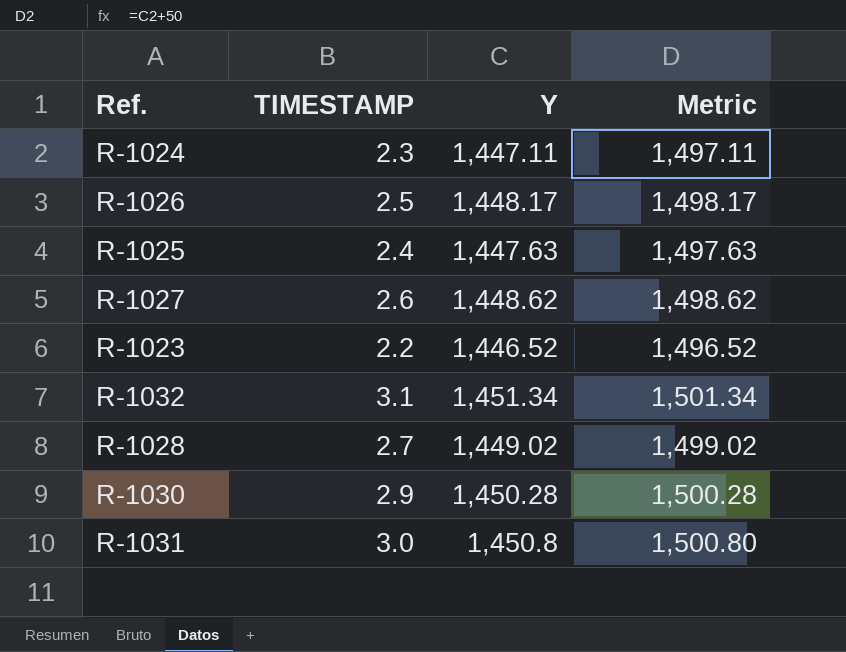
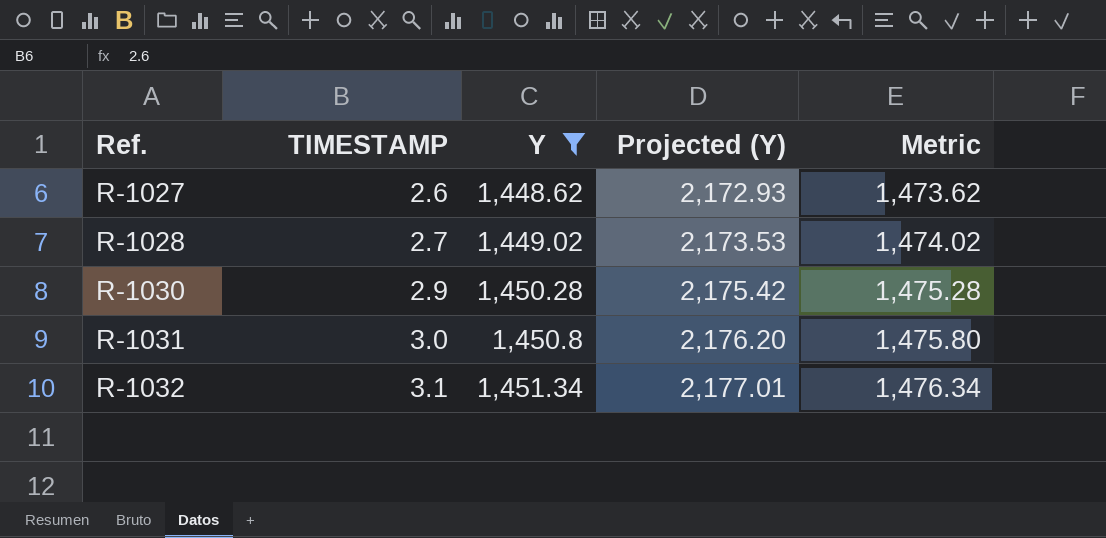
filter: none -> Y >= 1,448.62
row order: none -> Ref. ascending
column Projected (Y) | formula: none -> [Y] * 1.5
column Metric | formula: [Y] + 50 -> [Y] + 25

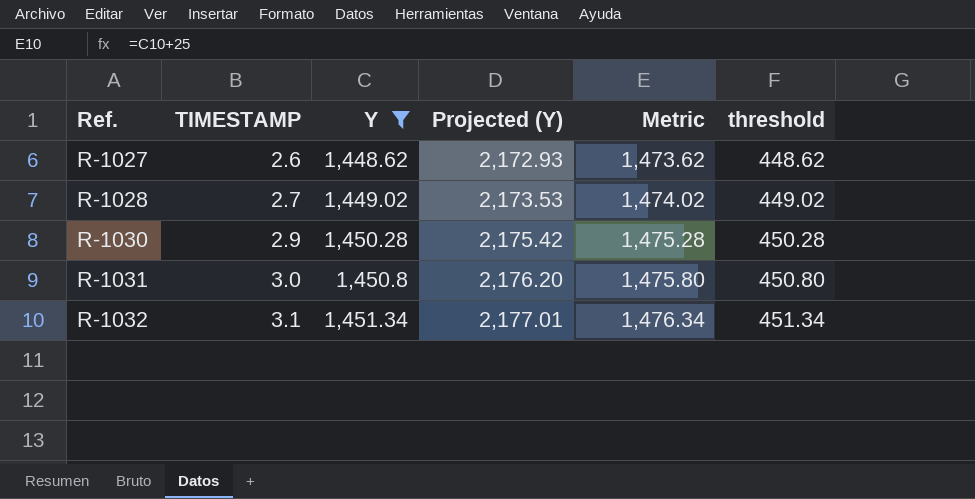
column threshold | formula: none -> [Y] - 1000

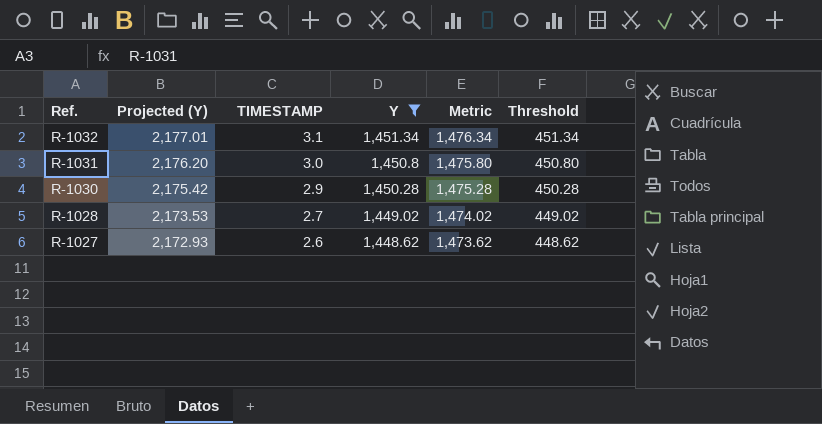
row order: Ref. ascending -> Ref. descending
column Projected (Y) | position: 4 -> 2
column name: threshold -> Threshold

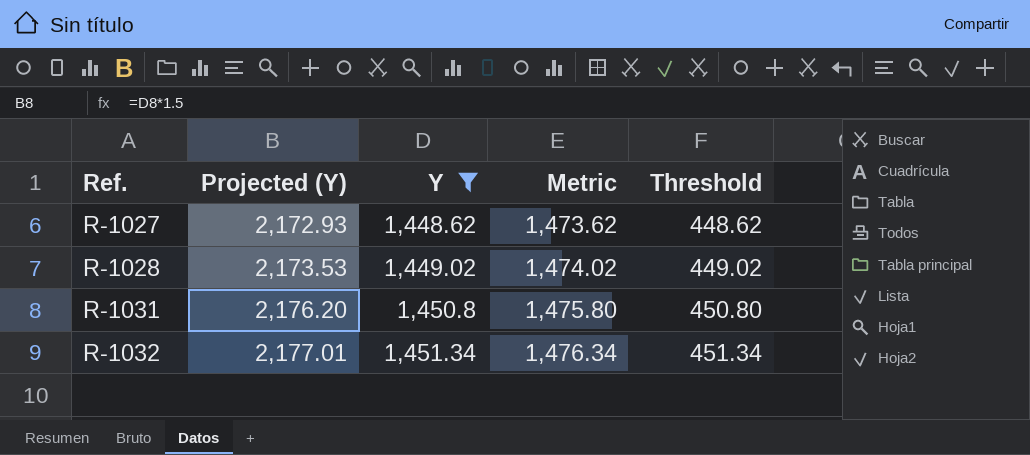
row order: Ref. descending -> Ref. ascending
column TIMESTAMP | position: 3 -> none
row R-1030: 2,175.42 | 2.9 | 1,450.28 | 1,475.28 | 450.28 -> none

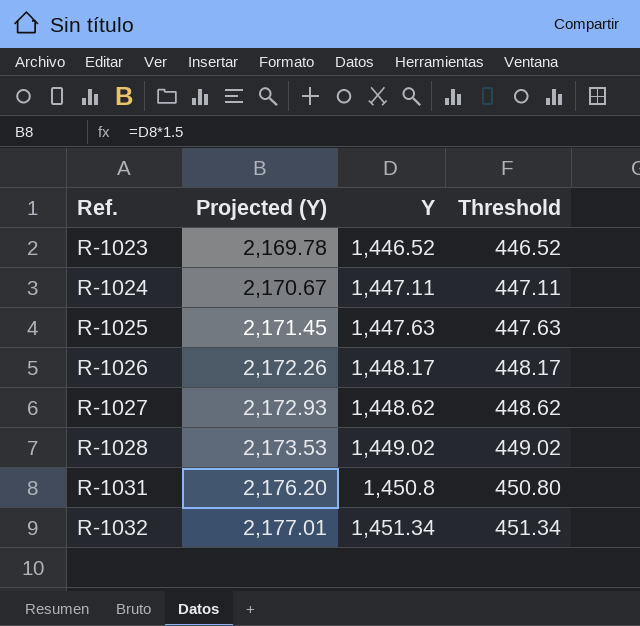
filter: Y >= 1,448.62 -> none
column Metric | formula: [Y] + 25 -> none

